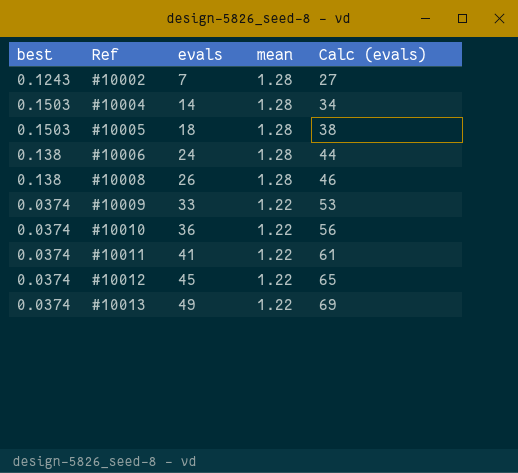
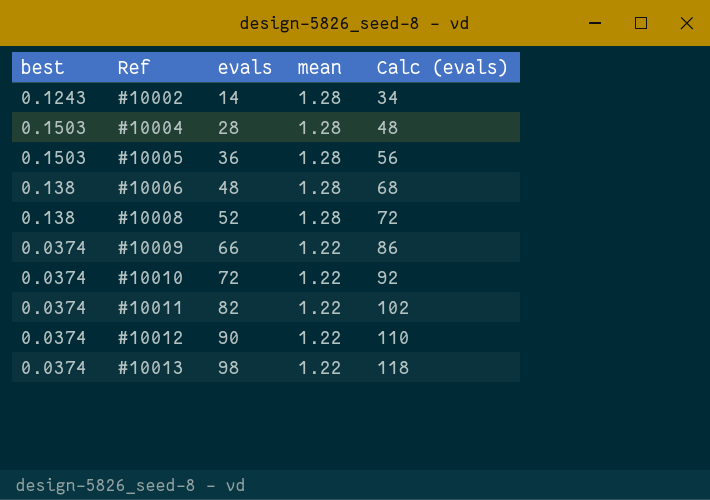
#10002 | evals: 7 -> 14
#10002 | Calc (evals): 27 -> 34
#10004 | evals: 14 -> 28
#10004 | Calc (evals): 34 -> 48
#10005 | evals: 18 -> 36
#10005 | Calc (evals): 38 -> 56
#10006 | evals: 24 -> 48
#10006 | Calc (evals): 44 -> 68
#10008 | evals: 26 -> 52
#10008 | Calc (evals): 46 -> 72
#10009 | evals: 33 -> 66
#10009 | Calc (evals): 53 -> 86
#10010 | evals: 36 -> 72
#10010 | Calc (evals): 56 -> 92
#10011 | evals: 41 -> 82
#10011 | Calc (evals): 61 -> 102
#10012 | evals: 45 -> 90
#10012 | Calc (evals): 65 -> 110
#10013 | evals: 49 -> 98
#10013 | Calc (evals): 69 -> 118

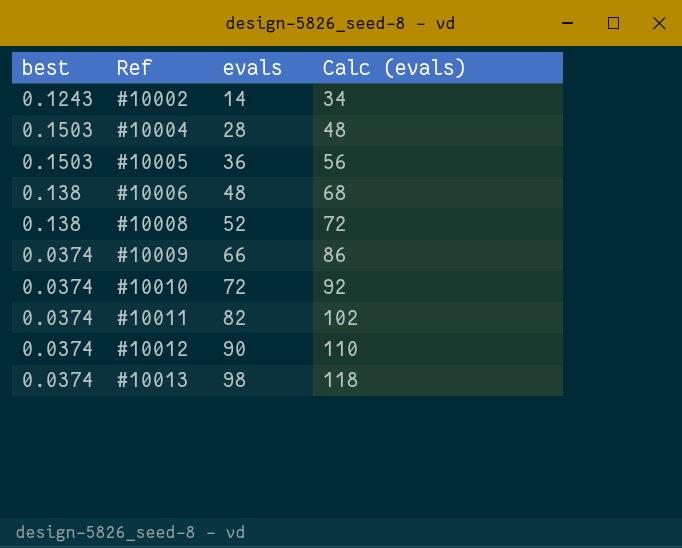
column mean | position: 4 -> none

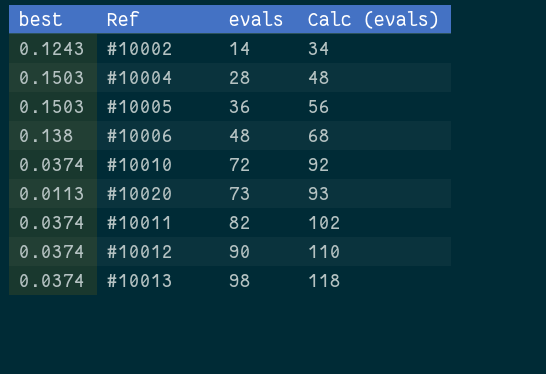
row #10008: 0.138 | 52 | 72 -> none
row #10009: 0.0374 | 66 | 86 -> none
row #10020: none -> 0.0113 | 73 | 93

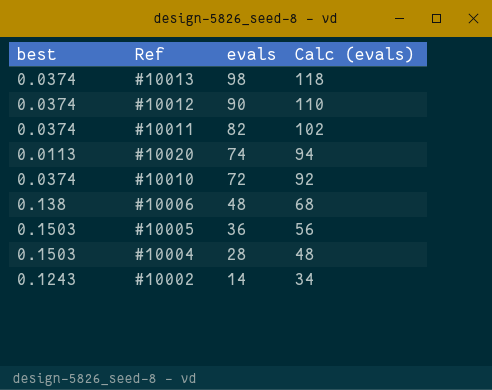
row order: evals ascending -> evals descending
#10020 | evals: 73 -> 74
#10020 | Calc (evals): 93 -> 94

